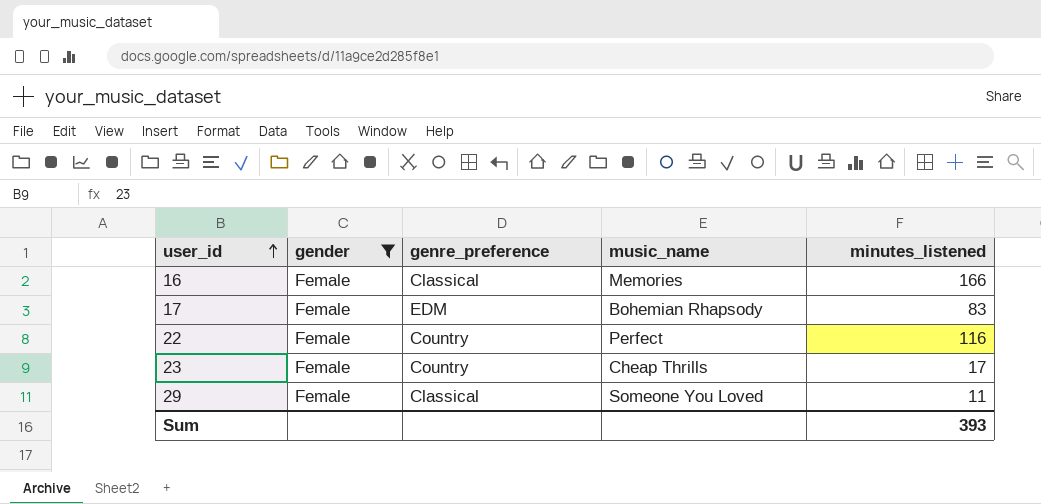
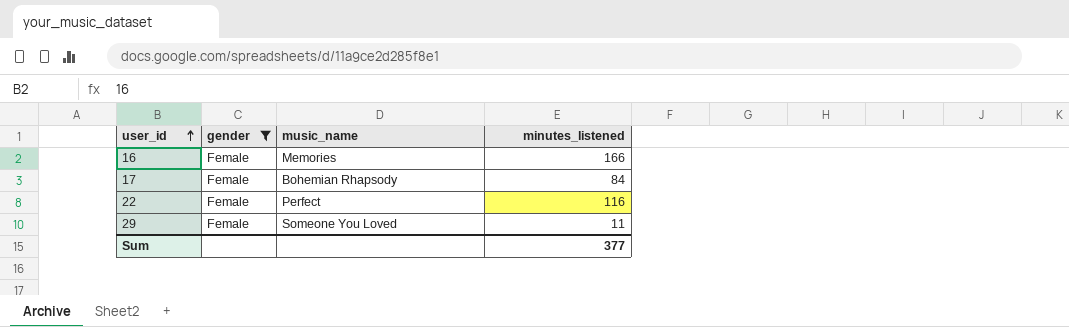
column genre_preference | position: 3 -> none
row 23: Female | Country | Cheap Thrills | 17 -> none
17 | minutes_listened: 83 -> 84
Sum | minutes_listened: 393 -> 377

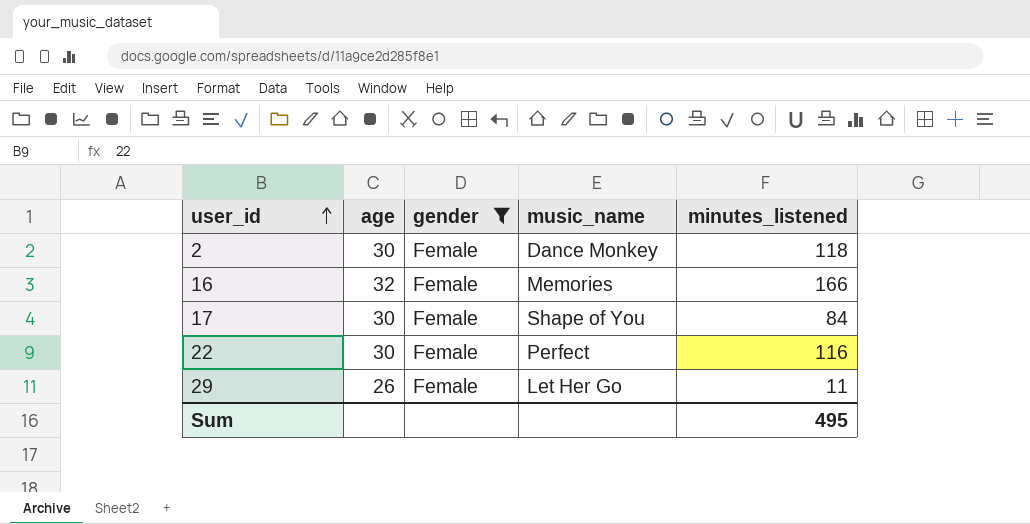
column age | position: none -> 2
row 2: none -> 30 | Female | Dance Monkey | 118
17 | music_name: Bohemian Rhapsody -> Shape of You
29 | music_name: Someone You Loved -> Let Her Go
Sum | minutes_listened: 377 -> 495

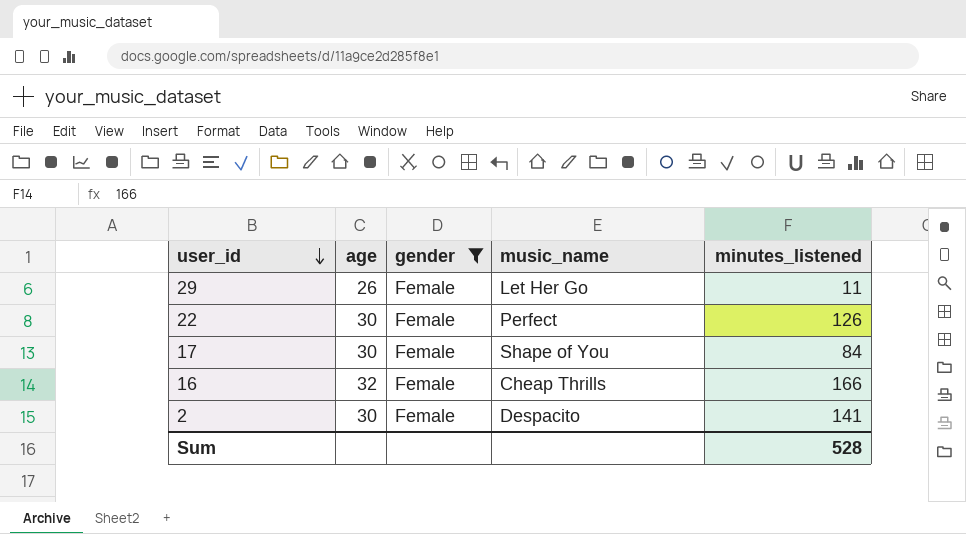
row order: user_id ascending -> user_id descending
22 | minutes_listened: 116 -> 126
16 | music_name: Memories -> Cheap Thrills
2 | music_name: Dance Monkey -> Despacito
2 | minutes_listened: 118 -> 141
Sum | minutes_listened: 495 -> 528

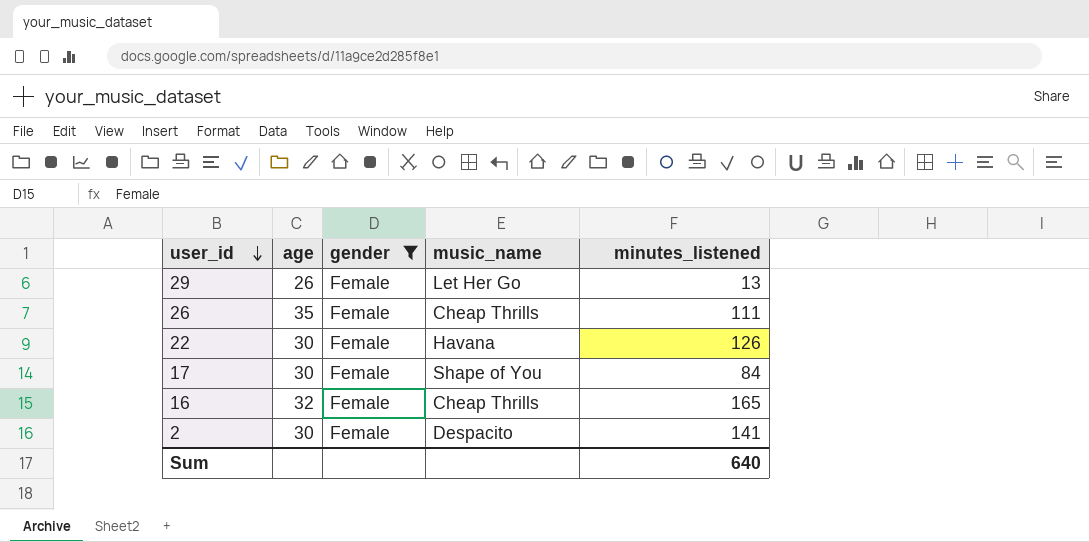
29 | minutes_listened: 11 -> 13
row 26: none -> 35 | Female | Cheap Thrills | 111
22 | music_name: Perfect -> Havana
16 | minutes_listened: 166 -> 165
Sum | minutes_listened: 528 -> 640

